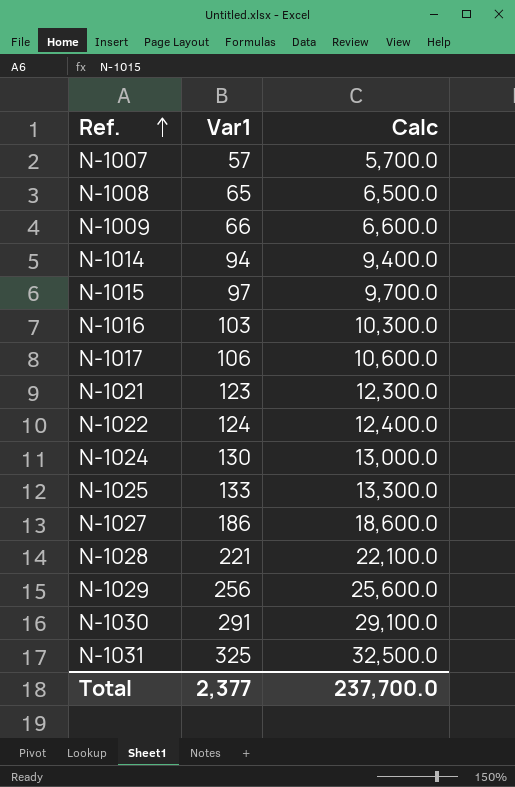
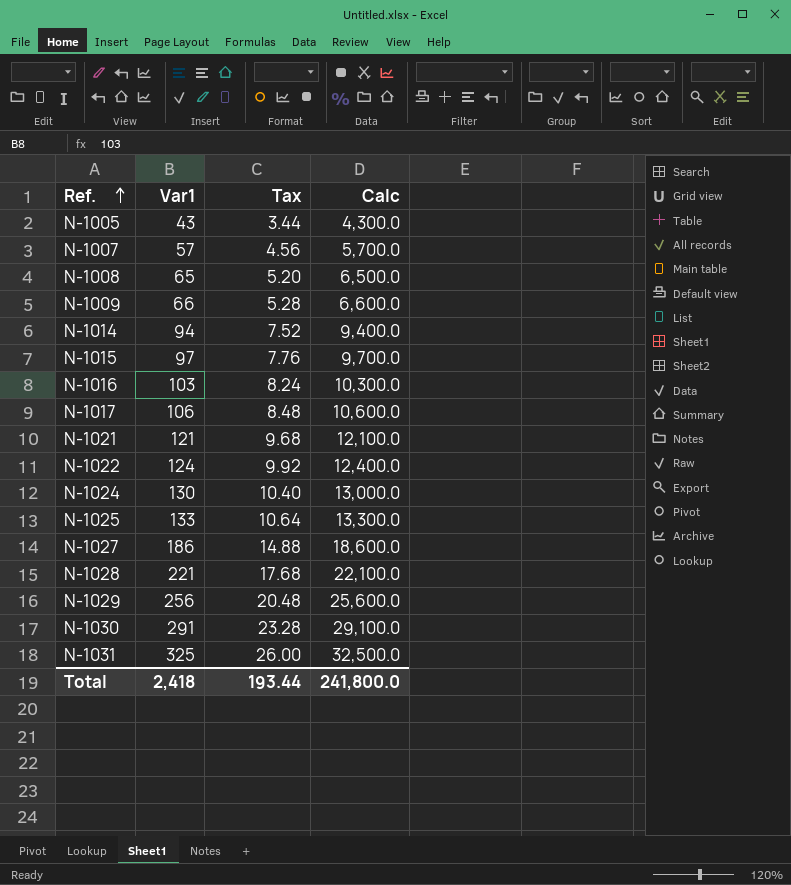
column Tax | formula: none -> [Var1] * 0.08
row N-1005: none -> 43 | 3.44 | 4,300.0
N-1021 | Var1: 123 -> 121
N-1021 | Calc: 12,300.0 -> 12,100.0
Total | Var1: 2,377 -> 2,418
Total | Calc: 237,700.0 -> 241,800.0

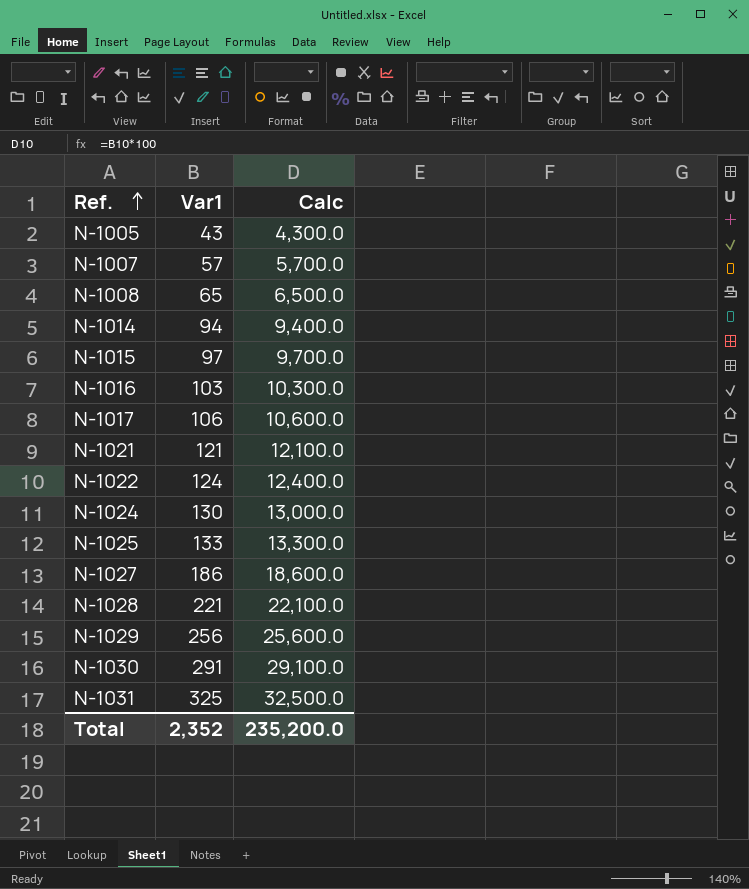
column Tax | formula: [Var1] * 0.08 -> none
row N-1009: 66 | 5.28 | 6,600.0 -> none
Total | Var1: 2,418 -> 2,352
Total | Calc: 241,800.0 -> 235,200.0

